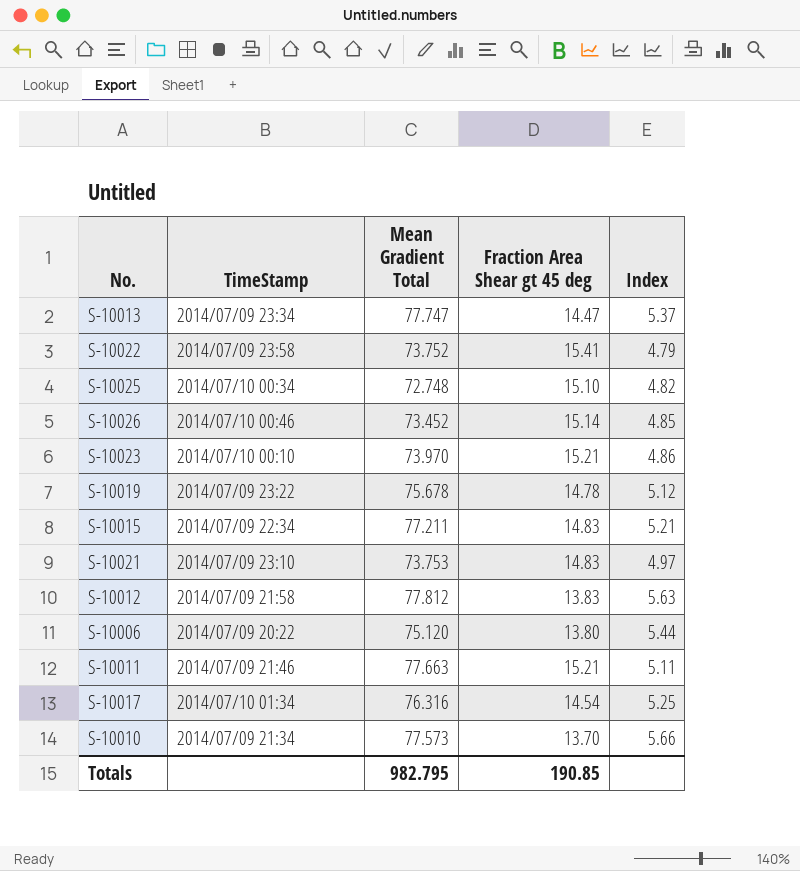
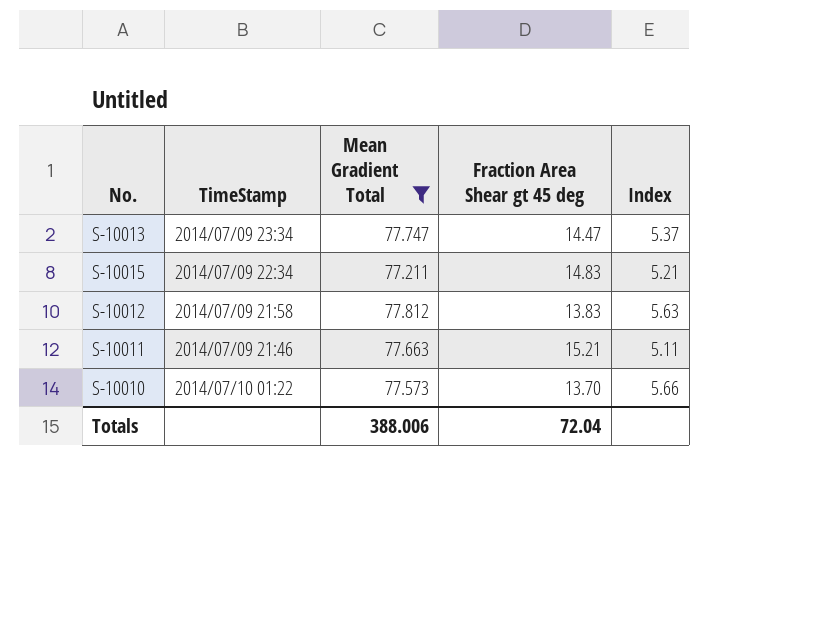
filter: none -> Mean Gradient Total >= 77.211
S-10010 | TimeStamp: 2014/07/09 21:34 -> 2014/07/10 01:22
Totals | Mean Gradient Total: 982.795 -> 388.006
Totals | Fraction Area Shear gt 45 deg: 190.85 -> 72.04

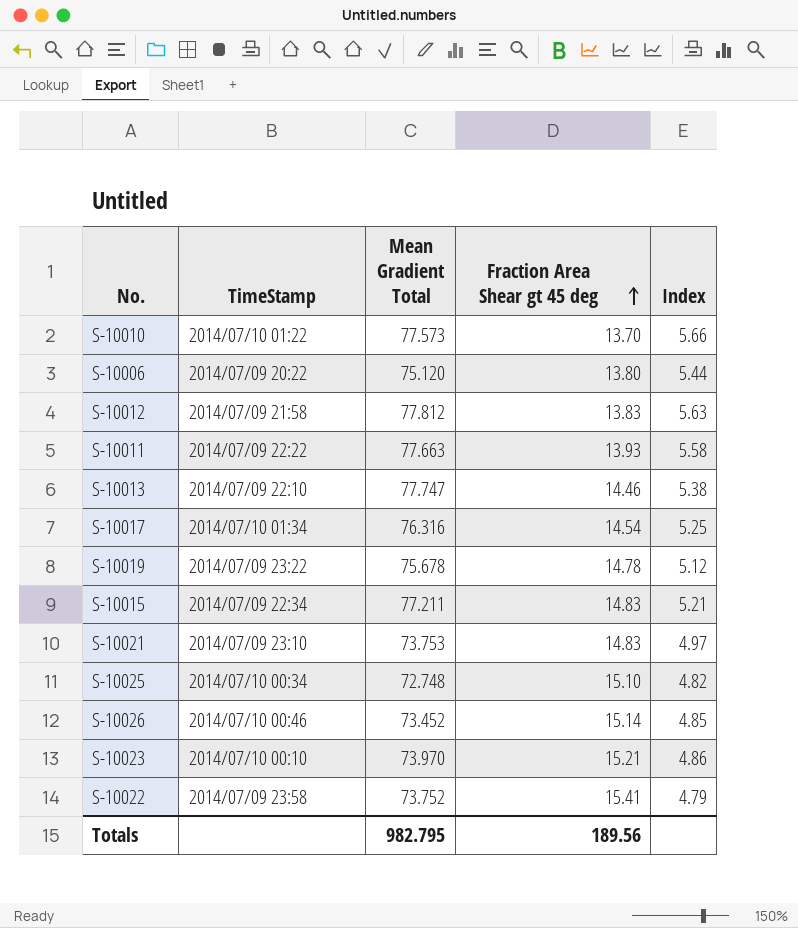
filter: Mean Gradient Total >= 77.211 -> none
row order: none -> Fraction Area Shear gt 45 deg ascending
S-10011 | TimeStamp: 2014/07/09 21:46 -> 2014/07/09 22:22
S-10011 | Fraction Area Shear gt 45 deg: 15.21 -> 13.93
S-10011 | Index: 5.11 -> 5.58
S-10013 | TimeStamp: 2014/07/09 23:34 -> 2014/07/09 22:10
S-10013 | Fraction Area Shear gt 45 deg: 14.47 -> 14.46
S-10013 | Index: 5.37 -> 5.38
Totals | Mean Gradient Total: 388.006 -> 982.795
Totals | Fraction Area Shear gt 45 deg: 72.04 -> 189.56

